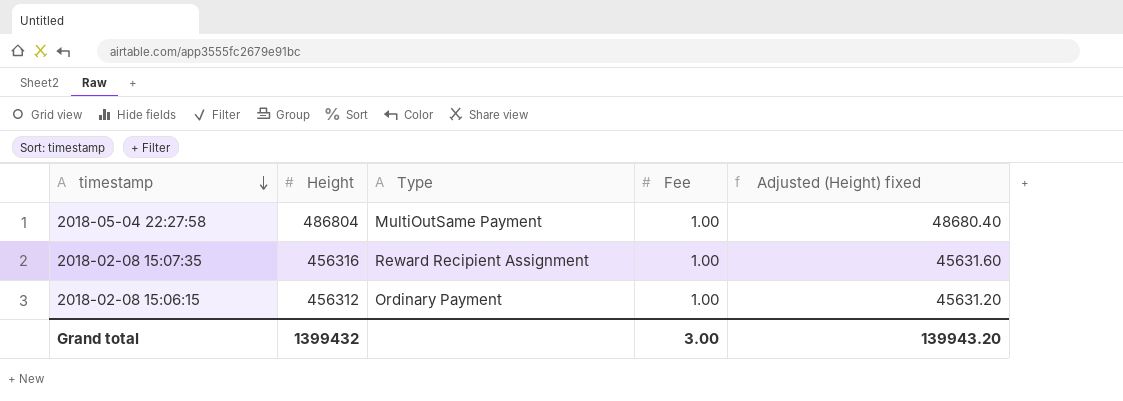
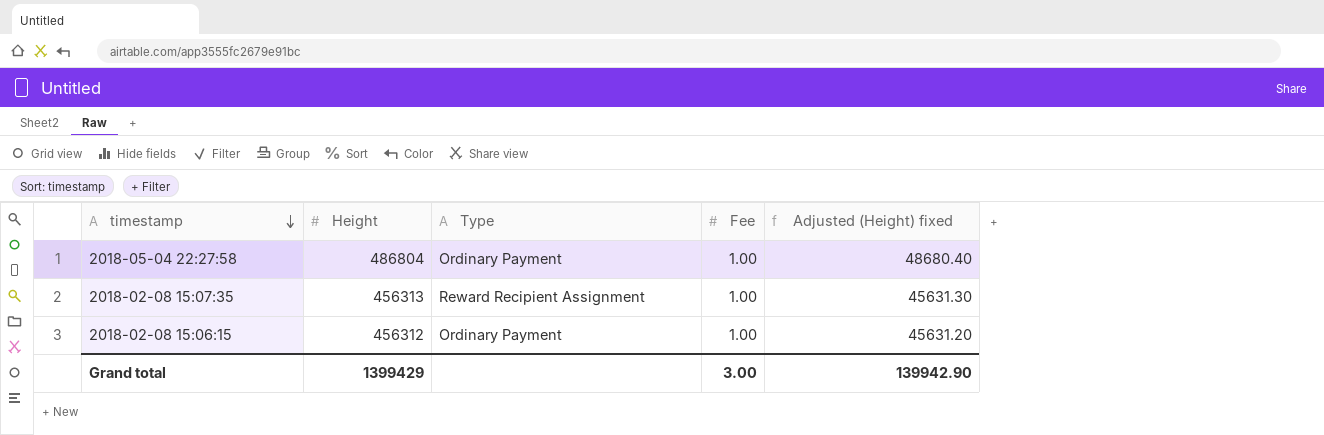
2018-05-04 22:27:58 | Type: MultiOutSame Payment -> Ordinary Payment
2018-02-08 15:07:35 | Height: 456316 -> 456313
2018-02-08 15:07:35 | Adjusted (Height) fixed: 45631.60 -> 45631.30
Grand total | Height: 1399432 -> 1399429
Grand total | Adjusted (Height) fixed: 139943.20 -> 139942.90

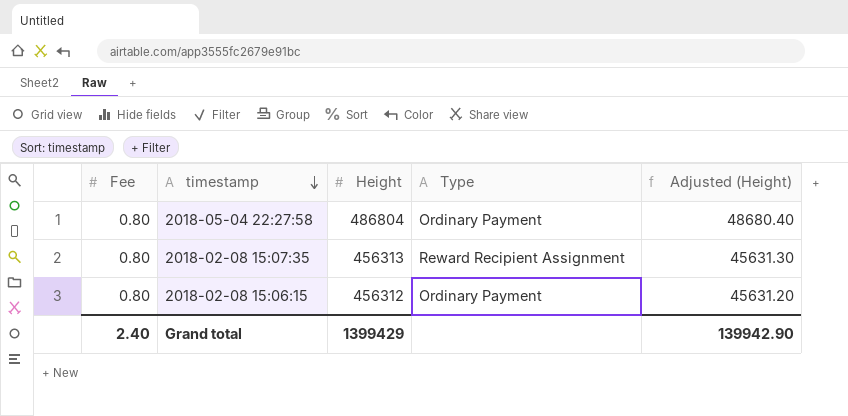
column Fee | position: 4 -> 1
column name: Adjusted (Height) fixed -> Adjusted (Height)
2018-05-04 22:27:58 | Fee: 1.00 -> 0.80
2018-02-08 15:07:35 | Fee: 1.00 -> 0.80
2018-02-08 15:06:15 | Fee: 1.00 -> 0.80
Grand total | Fee: 3.00 -> 2.40

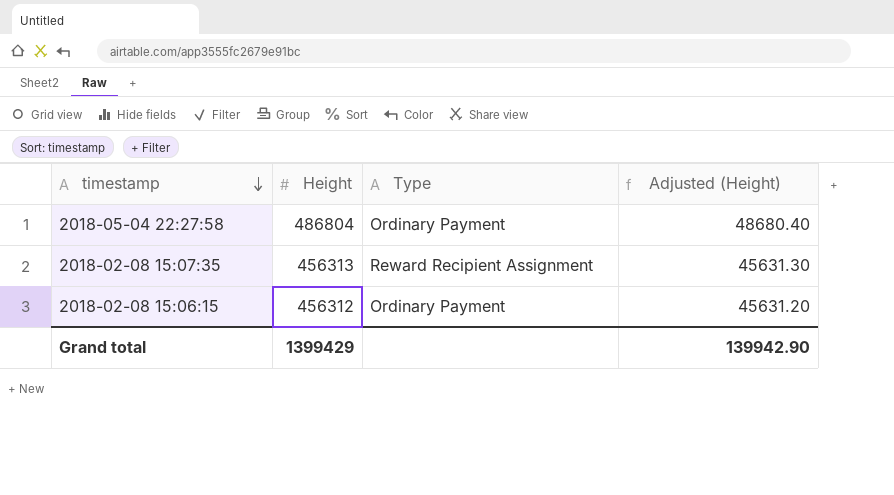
column Fee | position: 1 -> none

